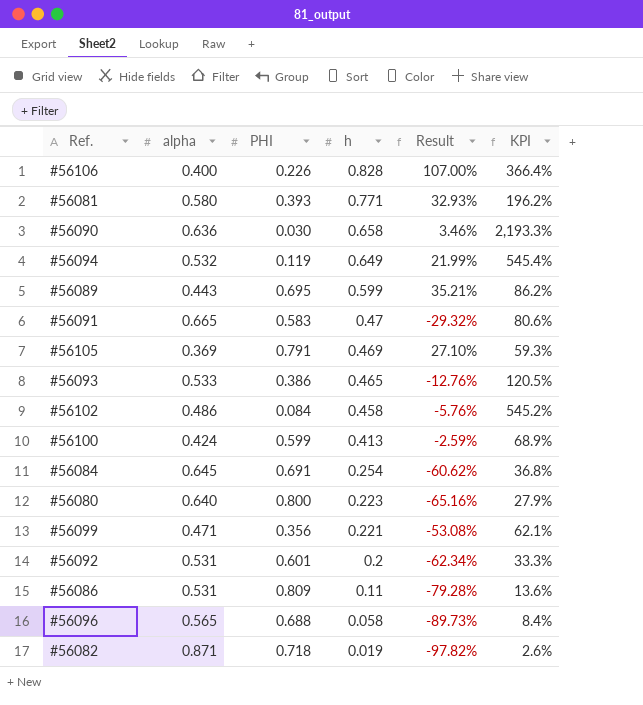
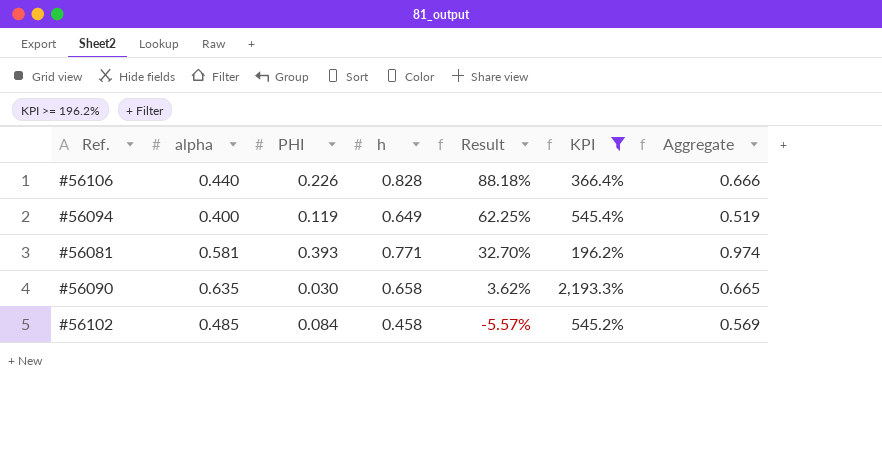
filter: none -> KPI >= 196.2%
row order: h descending -> Result descending
column Aggregate | formula: none -> [alpha] + [PHI]
#56106 | alpha: 0.400 -> 0.440
#56106 | Result: 107.00% -> 88.18%
#56094 | alpha: 0.532 -> 0.400
#56094 | Result: 21.99% -> 62.25%
#56081 | alpha: 0.580 -> 0.581
#56081 | Result: 32.93% -> 32.70%
#56090 | alpha: 0.636 -> 0.635
#56090 | Result: 3.46% -> 3.62%
#56102 | alpha: 0.486 -> 0.485
#56102 | Result: -5.76% -> -5.57%

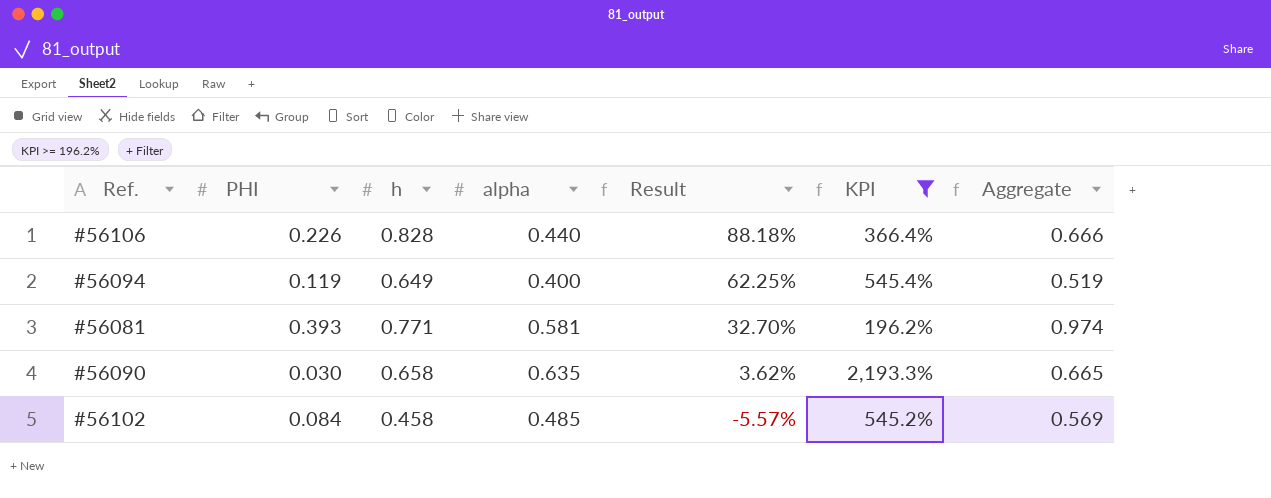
column alpha | position: 2 -> 4

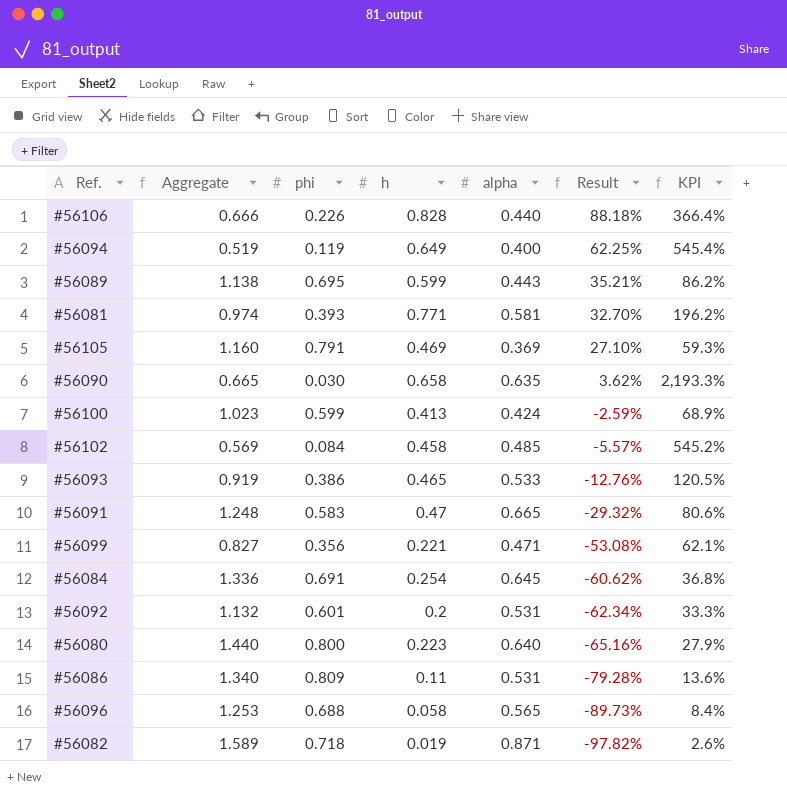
filter: KPI >= 196.2% -> none
column Aggregate | position: 7 -> 2
column name: PHI -> phi

